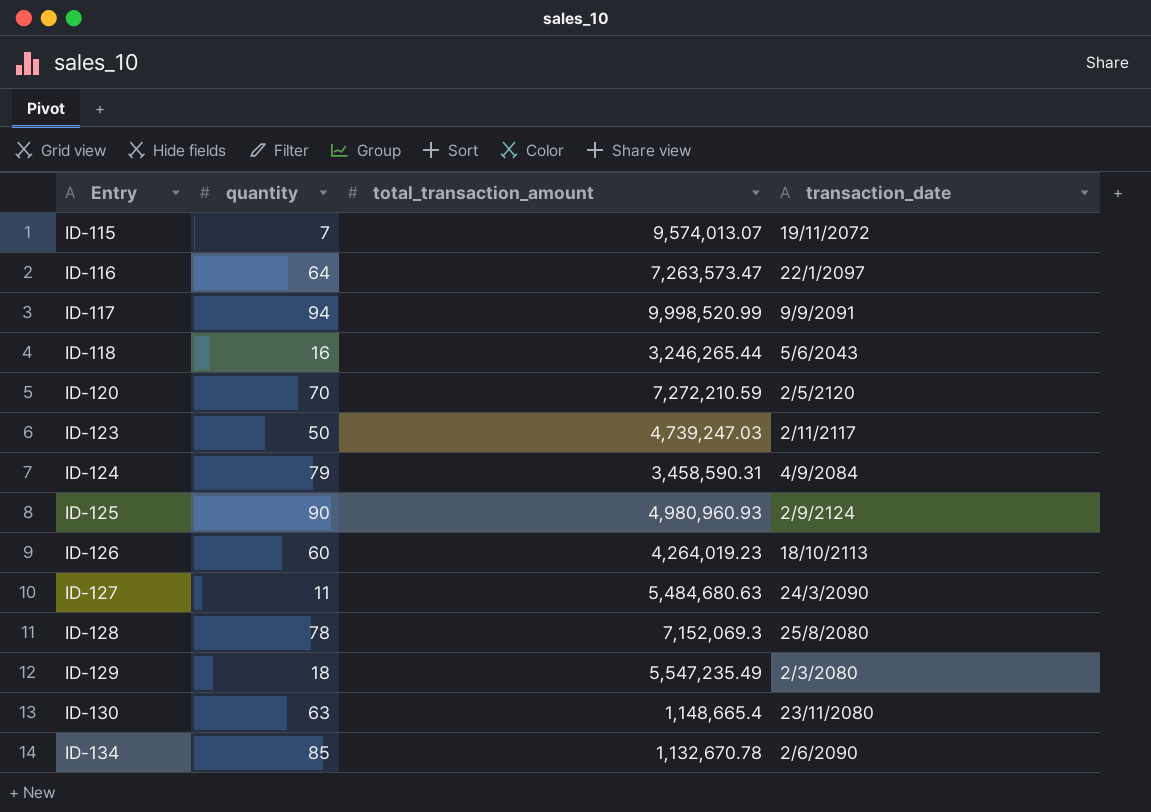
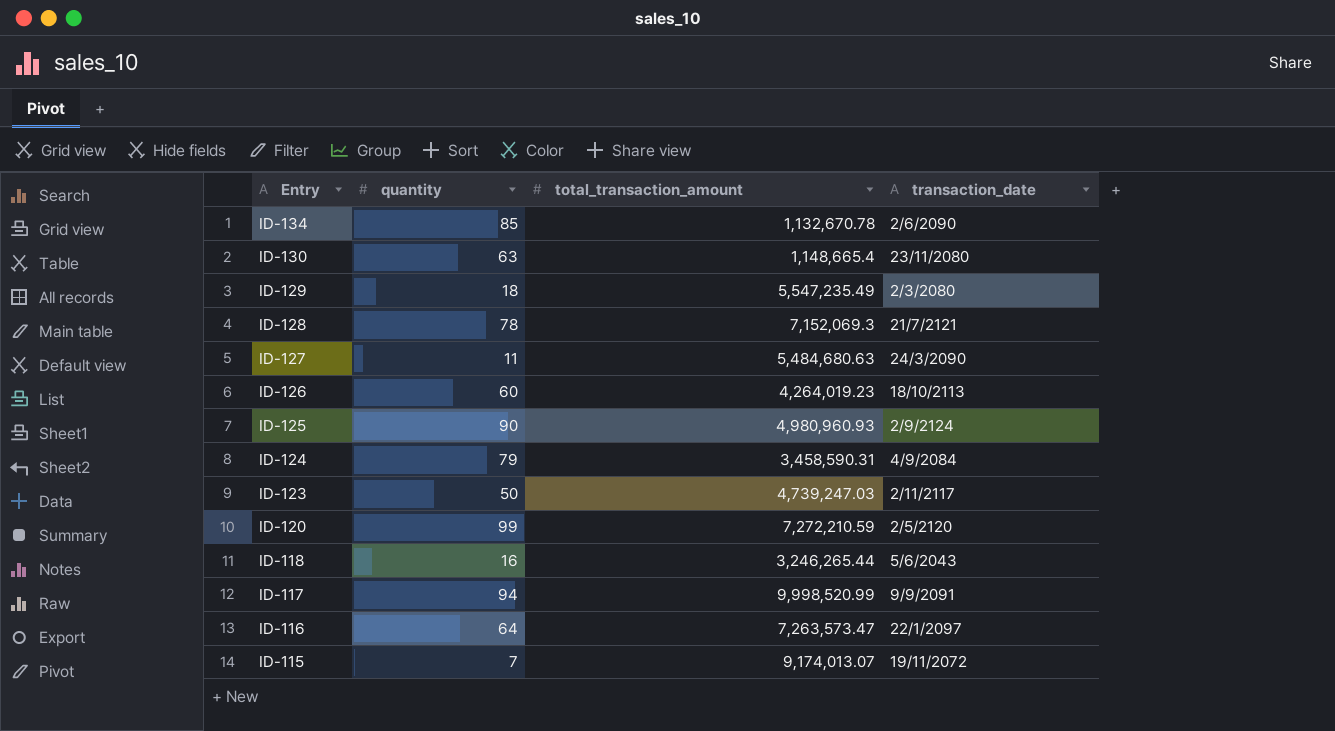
row order: Entry ascending -> Entry descending
ID-128 | transaction_date: 25/8/2080 -> 21/7/2121
ID-120 | quantity: 70 -> 99
ID-115 | total_transaction_amount: 9,574,013.07 -> 9,174,013.07

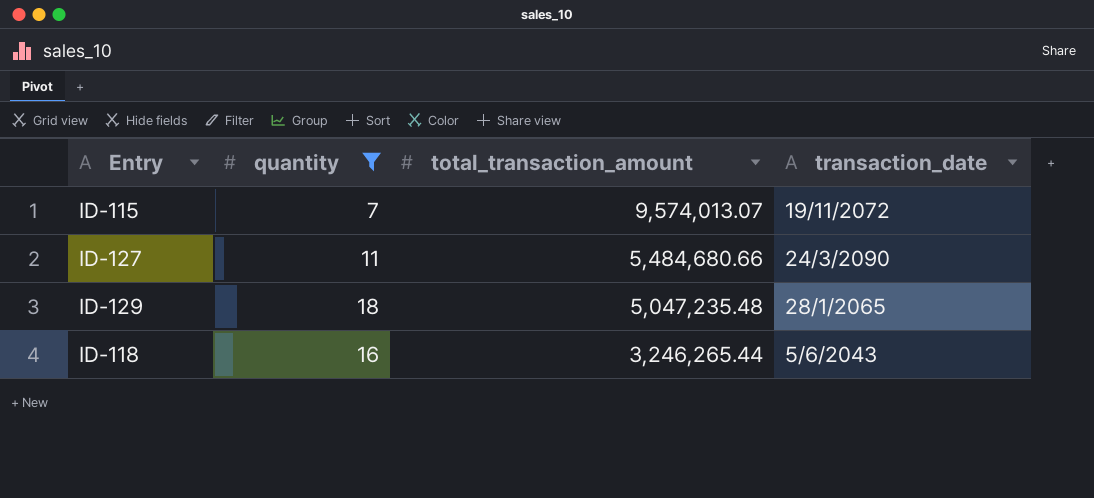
filter: none -> quantity <= 18
row order: Entry descending -> total_transaction_amount descending
ID-115 | total_transaction_amount: 9,174,013.07 -> 9,574,013.07
ID-127 | total_transaction_amount: 5,484,680.63 -> 5,484,680.66
ID-129 | total_transaction_amount: 5,547,235.49 -> 5,047,235.48
ID-129 | transaction_date: 2/3/2080 -> 28/1/2065

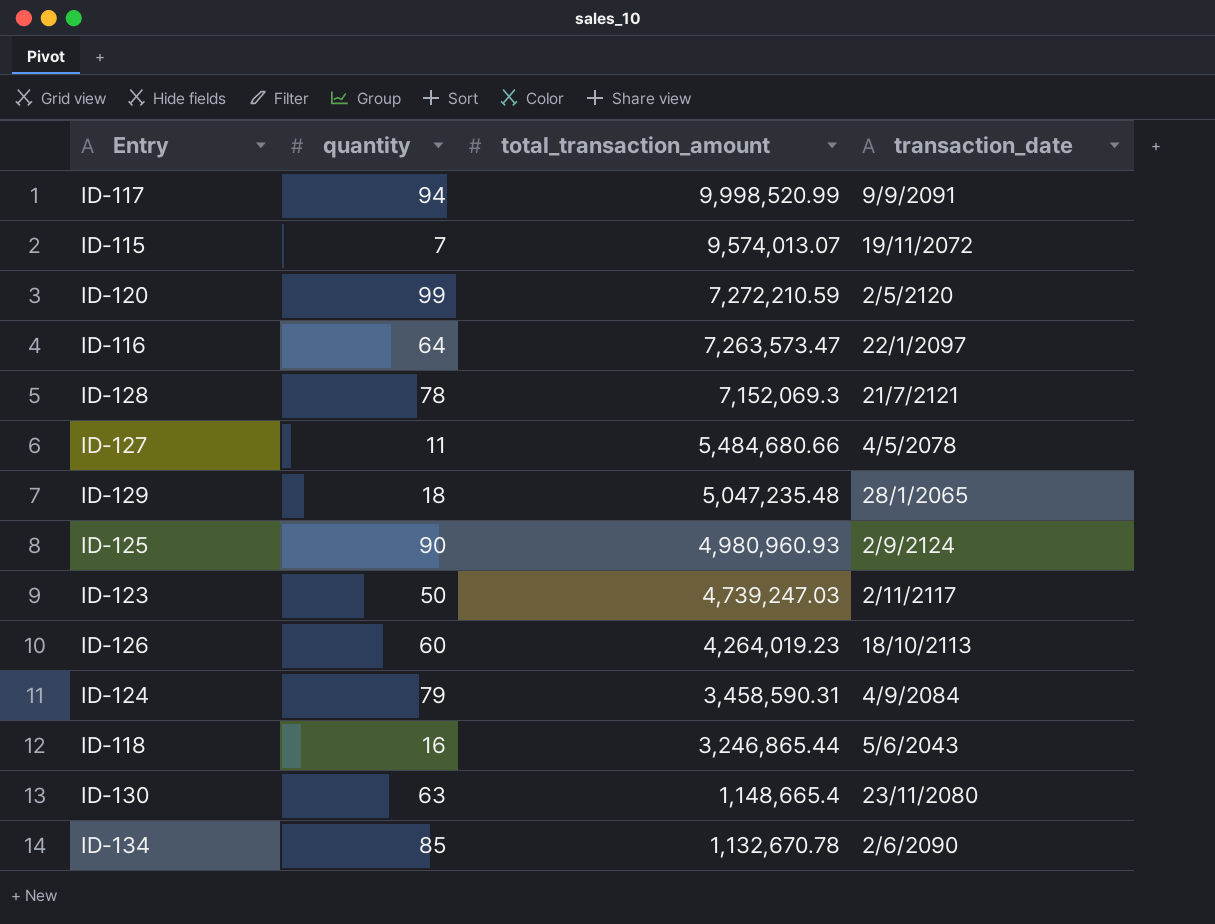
filter: quantity <= 18 -> none
ID-127 | transaction_date: 24/3/2090 -> 4/5/2078
ID-118 | total_transaction_amount: 3,246,265.44 -> 3,246,865.44

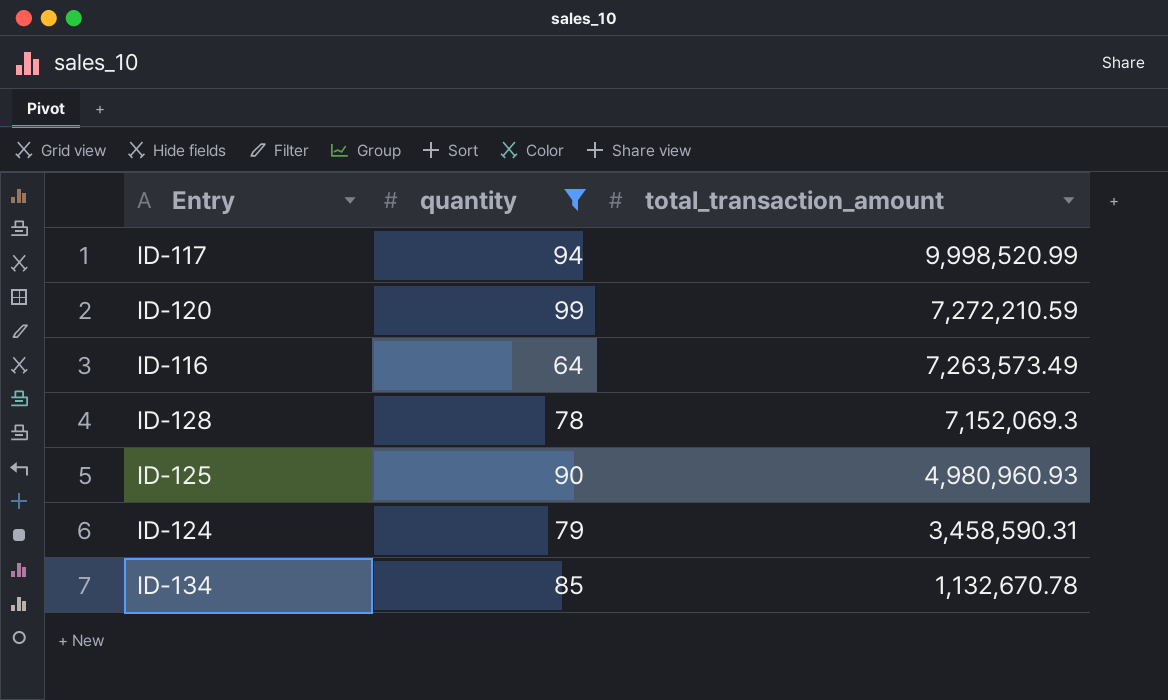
filter: none -> quantity >= 64
column transaction_date | position: 4 -> none
ID-116 | total_transaction_amount: 7,263,573.47 -> 7,263,573.49

